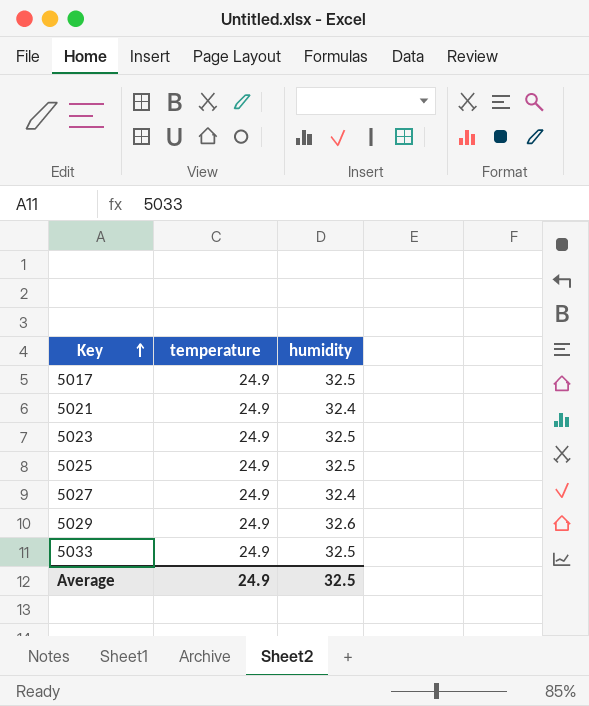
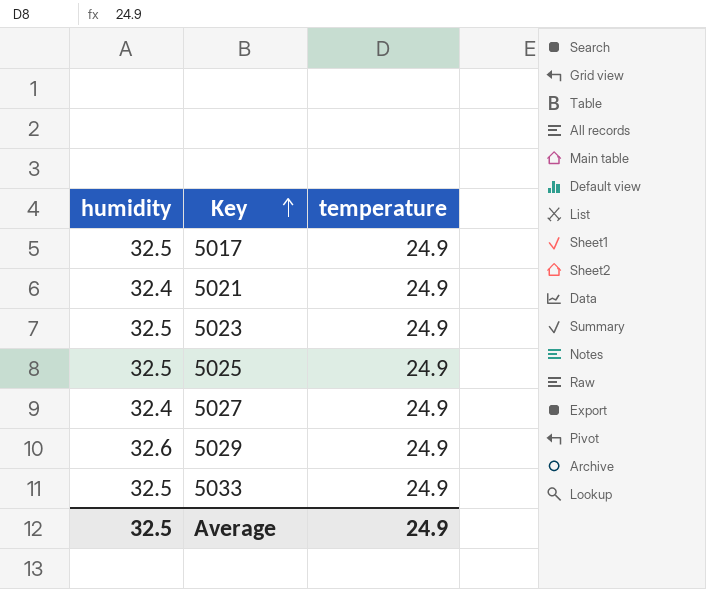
column humidity | position: 3 -> 1

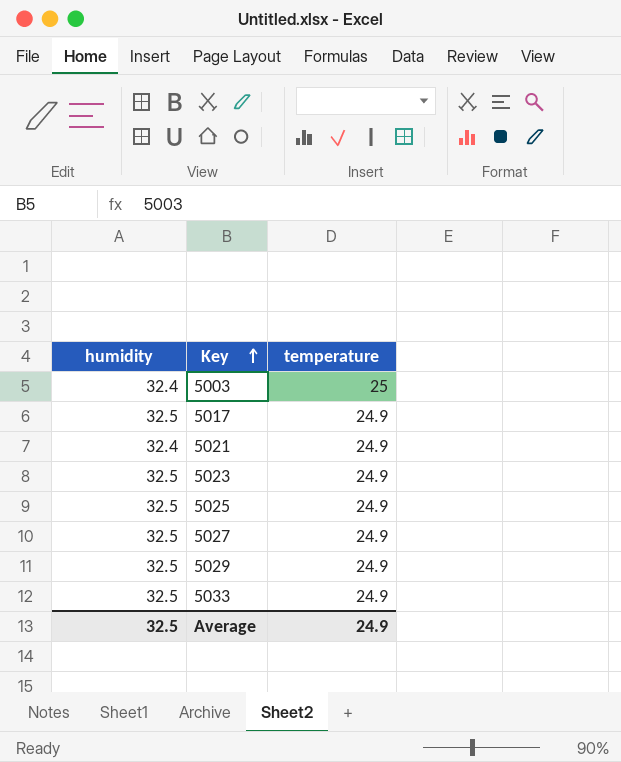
row 5003: none -> 32.4 | 25
5027 | humidity: 32.4 -> 32.5
5029 | humidity: 32.6 -> 32.5

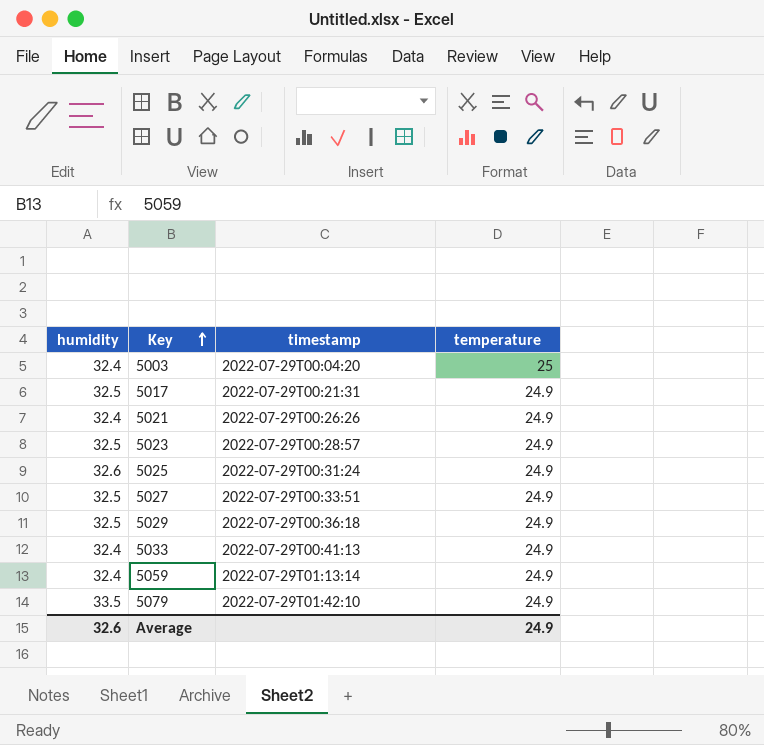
column timestamp | position: none -> 3
5025 | humidity: 32.5 -> 32.6
5033 | humidity: 32.5 -> 32.4
row 5059: none -> 32.4 | 2022-07-29T01:13:14 | 24.9
row 5079: none -> 33.5 | 2022-07-29T01:42:10 | 24.9
Average | humidity: 32.5 -> 32.6

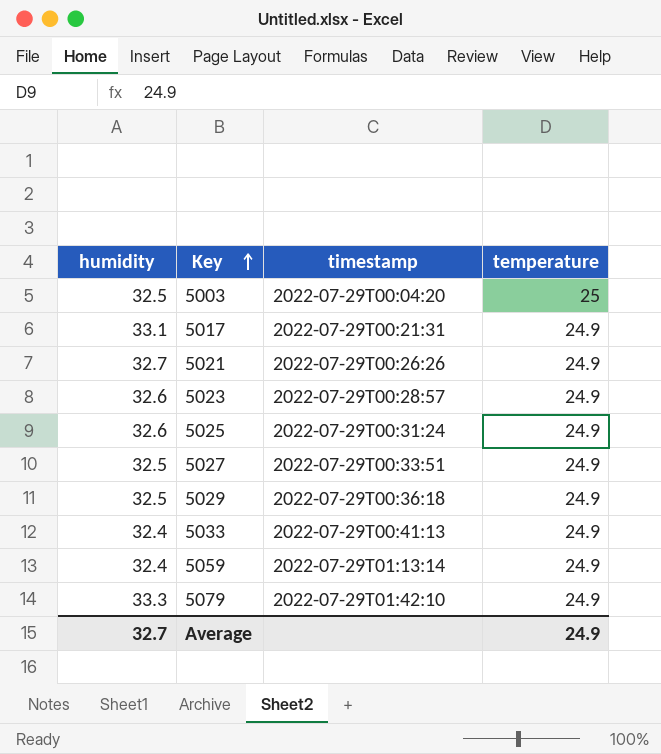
5003 | humidity: 32.4 -> 32.5
5017 | humidity: 32.5 -> 33.1
5021 | humidity: 32.4 -> 32.7
5023 | humidity: 32.5 -> 32.6
5079 | humidity: 33.5 -> 33.3
Average | humidity: 32.6 -> 32.7

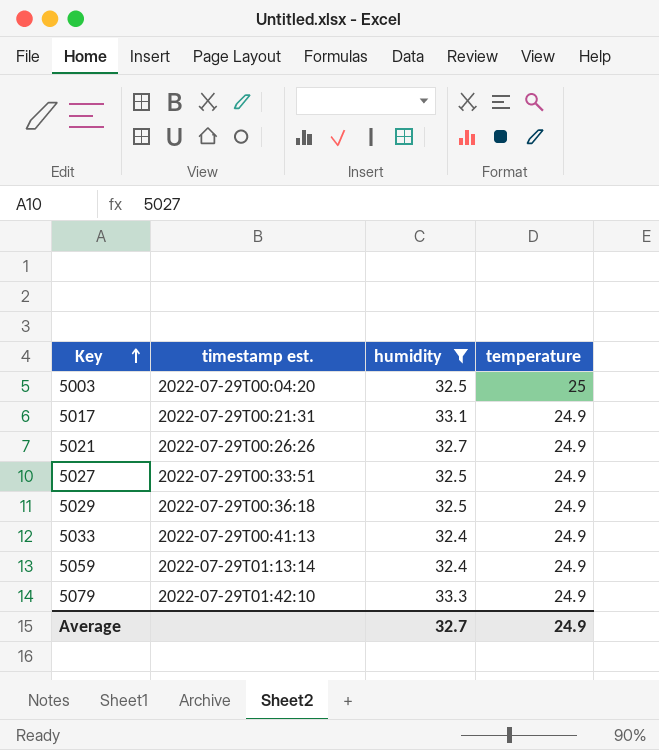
filter: none -> humidity != 32.6
column name: timestamp -> timestamp est.
column humidity | position: 1 -> 3

